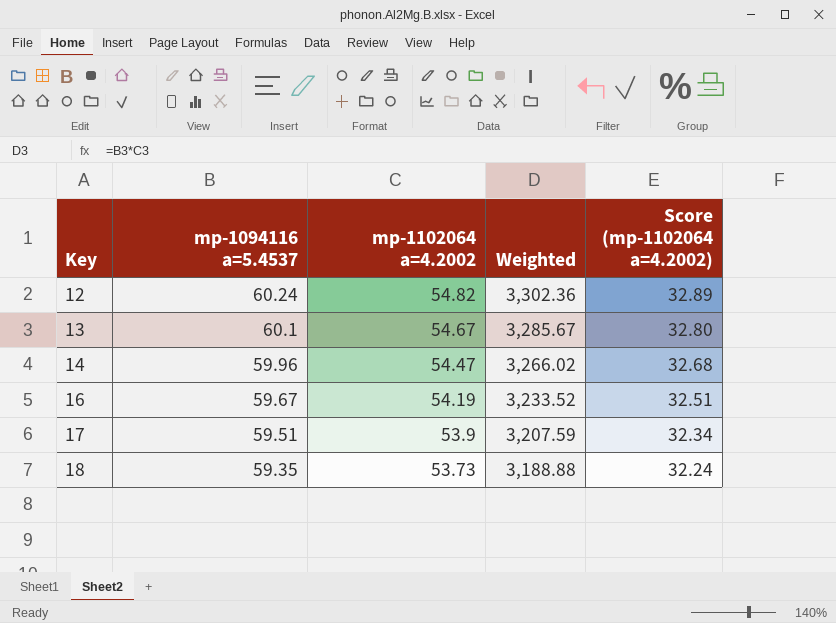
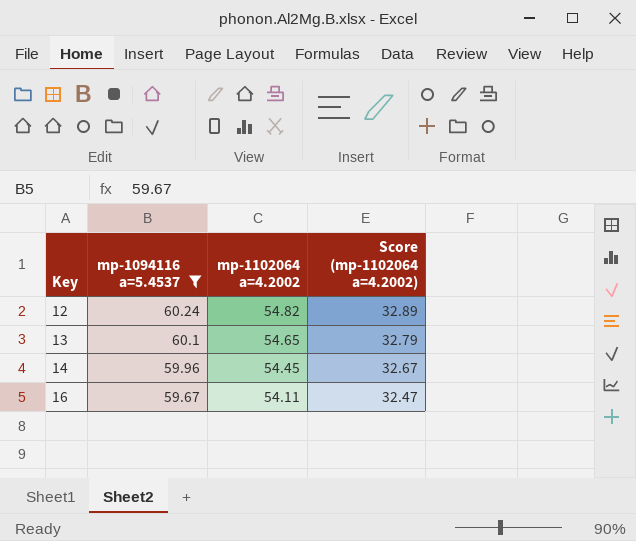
filter: none -> mp-1094116 a=5.4537 >= 59.67
column Weighted | formula: [mp-1094116 a=5.4537] * [mp-1102064 a=4.2002] -> none
13 | mp-1102064 a=4.2002: 54.67 -> 54.65
13 | Score (mp-1102064 a=4.2002): 32.80 -> 32.79
14 | mp-1102064 a=4.2002: 54.47 -> 54.45
14 | Score (mp-1102064 a=4.2002): 32.68 -> 32.67
16 | mp-1102064 a=4.2002: 54.19 -> 54.11
16 | Score (mp-1102064 a=4.2002): 32.51 -> 32.47

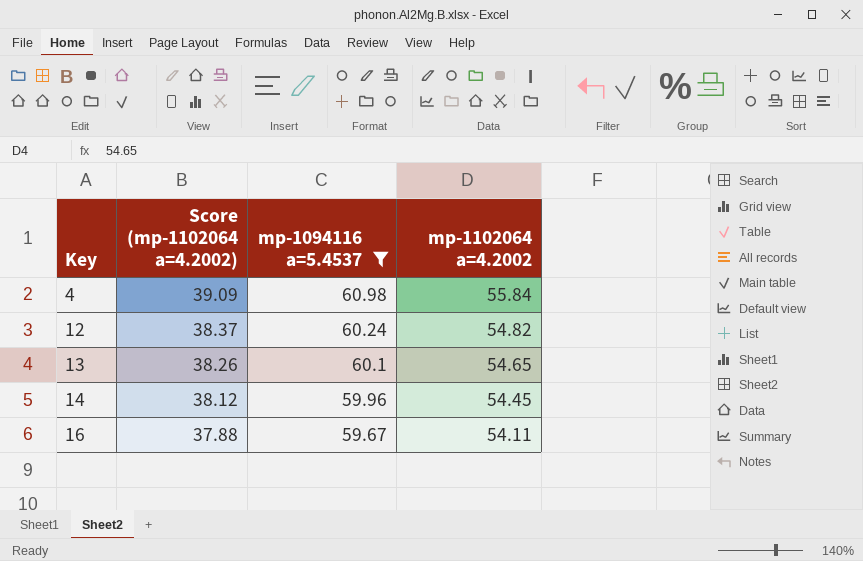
column Score (mp-1102064 a=4.2002) | formula: [mp-1102064 a=4.2002] * 0.6 -> [mp-1102064 a=4.2002] * 0.7
column Score (mp-1102064 a=4.2002) | position: 4 -> 2
row 4: none -> 39.09 | 60.98 | 55.84

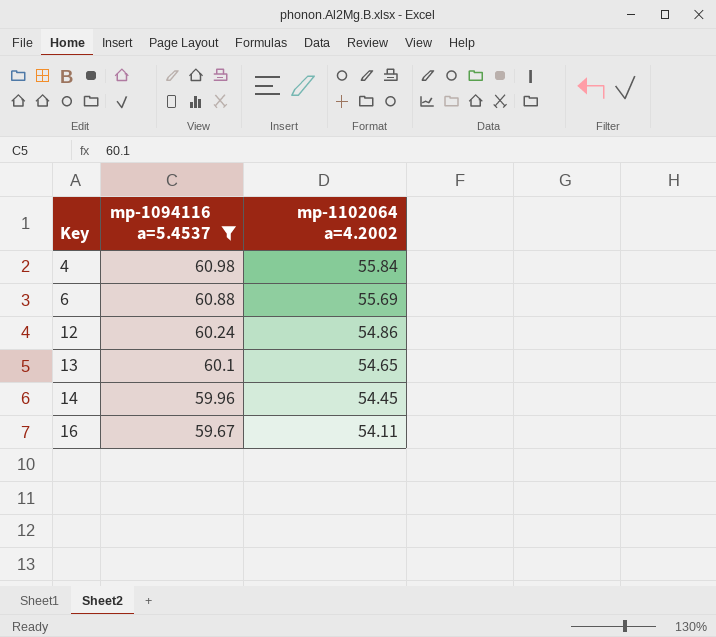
column Score (mp-1102064 a=4.2002) | formula: [mp-1102064 a=4.2002] * 0.7 -> none
row 6: none -> 60.88 | 55.69
12 | mp-1102064 a=4.2002: 54.82 -> 54.86

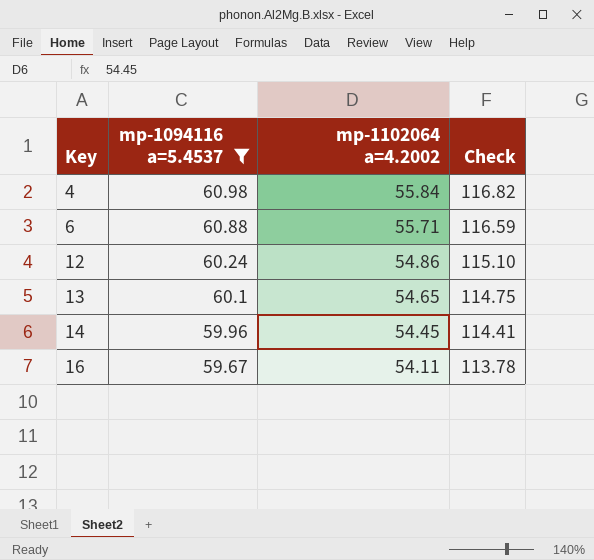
column Check | formula: none -> [mp-1094116 a=5.4537] + [mp-1102064 a=4.2002]
6 | mp-1102064 a=4.2002: 55.69 -> 55.71

